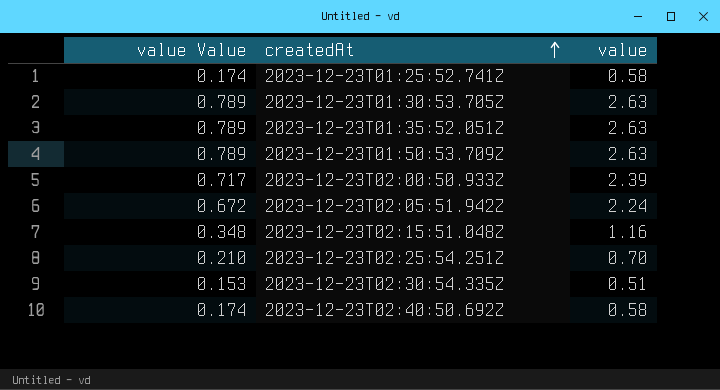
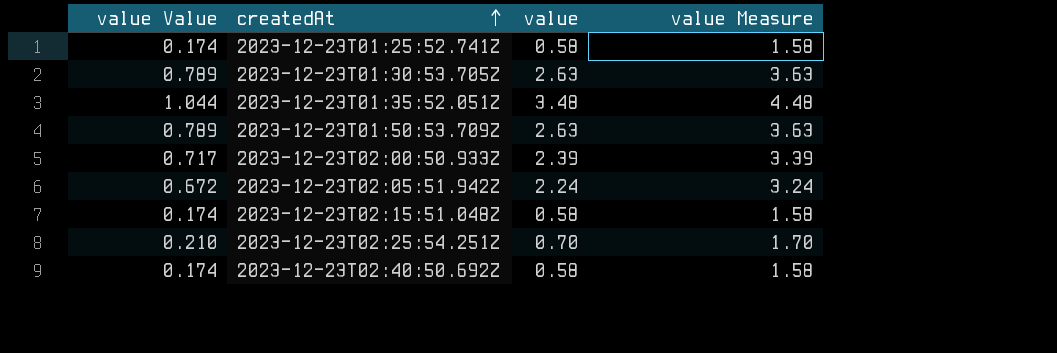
column value Measure | formula: none -> [value] + 1
row 2023-12-23T02:30:54.335Z: 0.153 | 0.51 -> none
2023-12-23T01:35:52.051Z | value Value: 0.789 -> 1.044
2023-12-23T01:35:52.051Z | value: 2.63 -> 3.48
2023-12-23T02:15:51.048Z | value Value: 0.348 -> 0.174
2023-12-23T02:15:51.048Z | value: 1.16 -> 0.58

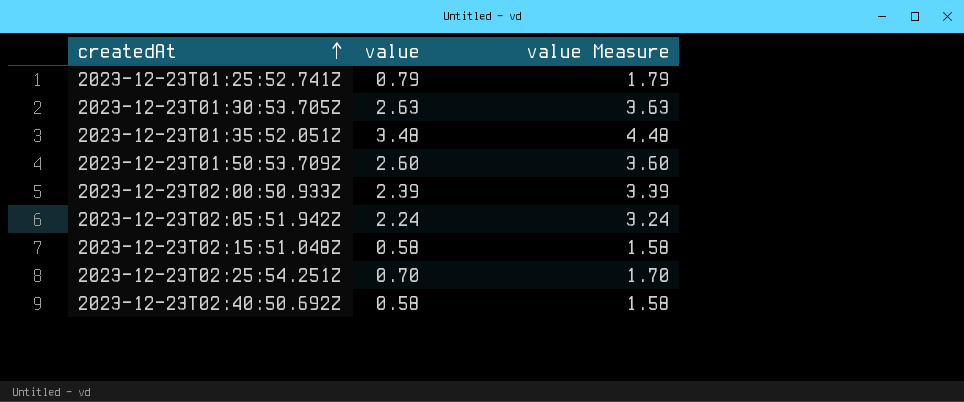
column value Value | formula: [value] * 0.3 -> none
2023-12-23T01:25:52.741Z | value: 0.58 -> 0.79
2023-12-23T01:25:52.741Z | value Measure: 1.58 -> 1.79
2023-12-23T01:50:53.709Z | value: 2.63 -> 2.60
2023-12-23T01:50:53.709Z | value Measure: 3.63 -> 3.60

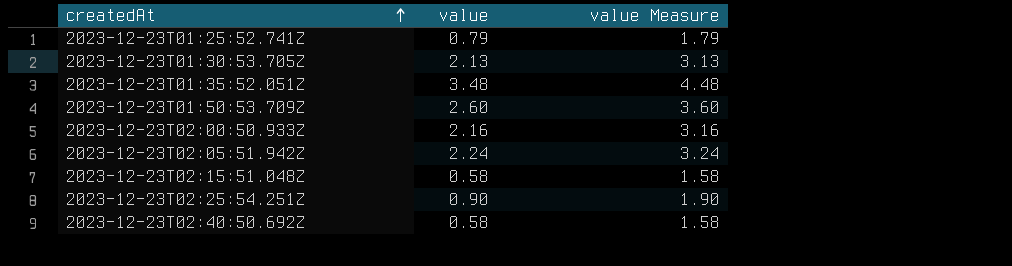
2023-12-23T01:30:53.705Z | value: 2.63 -> 2.13
2023-12-23T01:30:53.705Z | value Measure: 3.63 -> 3.13
2023-12-23T02:00:50.933Z | value: 2.39 -> 2.16
2023-12-23T02:00:50.933Z | value Measure: 3.39 -> 3.16
2023-12-23T02:25:54.251Z | value: 0.70 -> 0.90
2023-12-23T02:25:54.251Z | value Measure: 1.70 -> 1.90

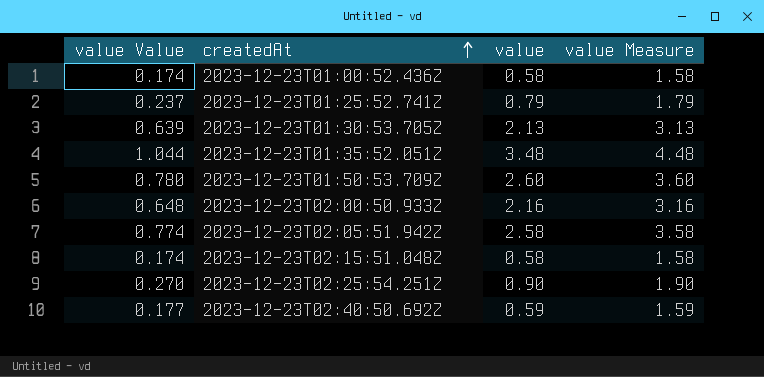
column value Value | formula: none -> [value] * 0.3
row 2023-12-23T01:00:52.436Z: none -> 0.174 | 0.58 | 1.58
2023-12-23T02:05:51.942Z | value: 2.24 -> 2.58
2023-12-23T02:05:51.942Z | value Measure: 3.24 -> 3.58
2023-12-23T02:40:50.692Z | value: 0.58 -> 0.59
2023-12-23T02:40:50.692Z | value Measure: 1.58 -> 1.59

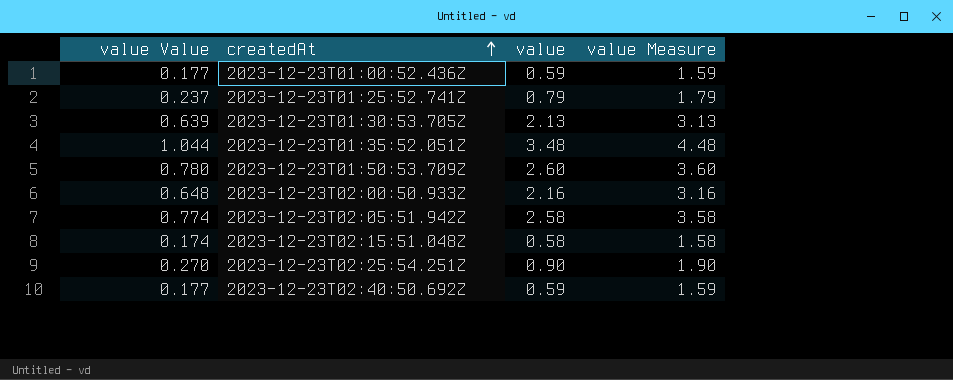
2023-12-23T01:00:52.436Z | value Value: 0.174 -> 0.177
2023-12-23T01:00:52.436Z | value: 0.58 -> 0.59
2023-12-23T01:00:52.436Z | value Measure: 1.58 -> 1.59

